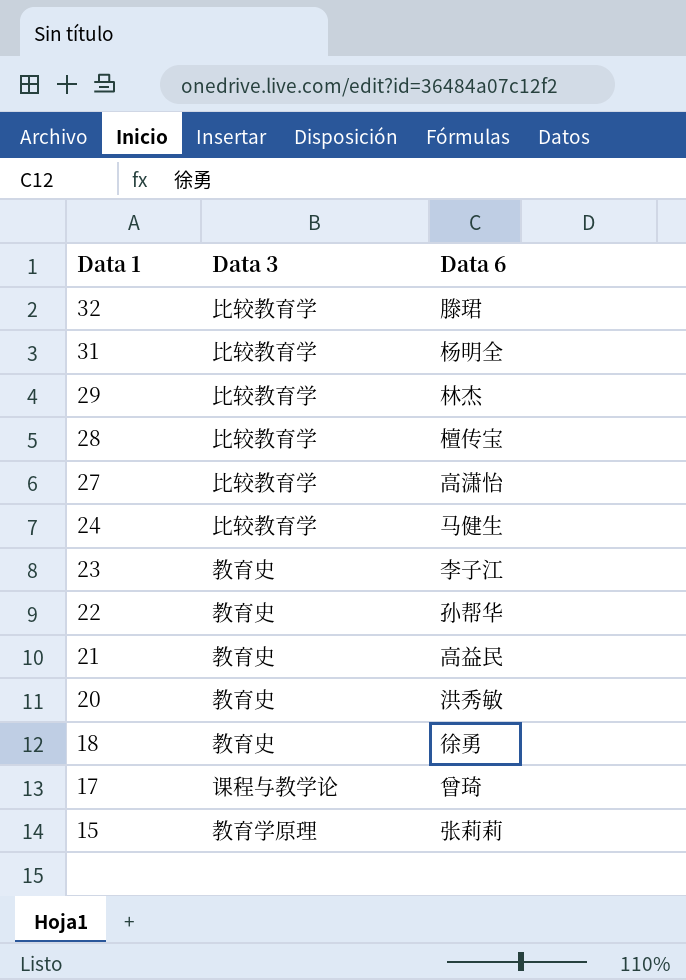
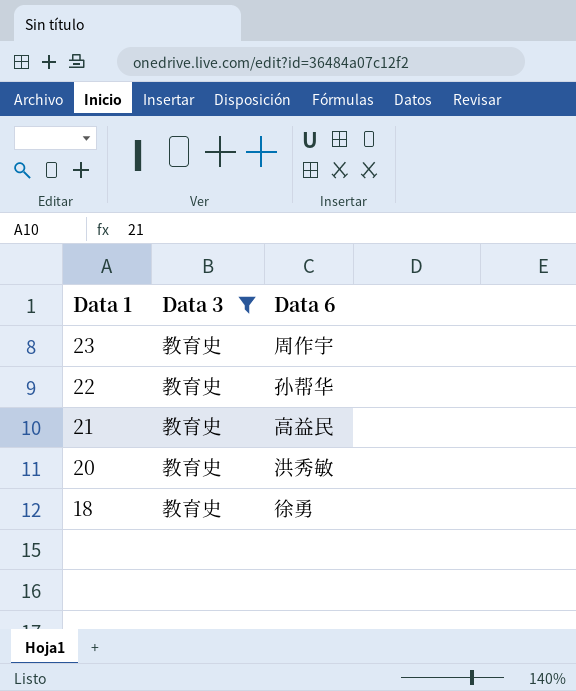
filter: none -> Data 3 = 教育史
23 | Data 6: 李子江 -> 周作宇

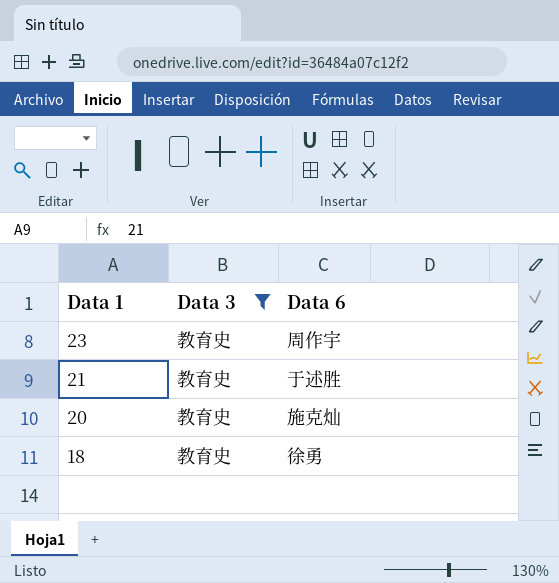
row 22: 教育史 | 孙帮华 -> none
21 | Data 6: 高益民 -> 于述胜
20 | Data 6: 洪秀敏 -> 施克灿

